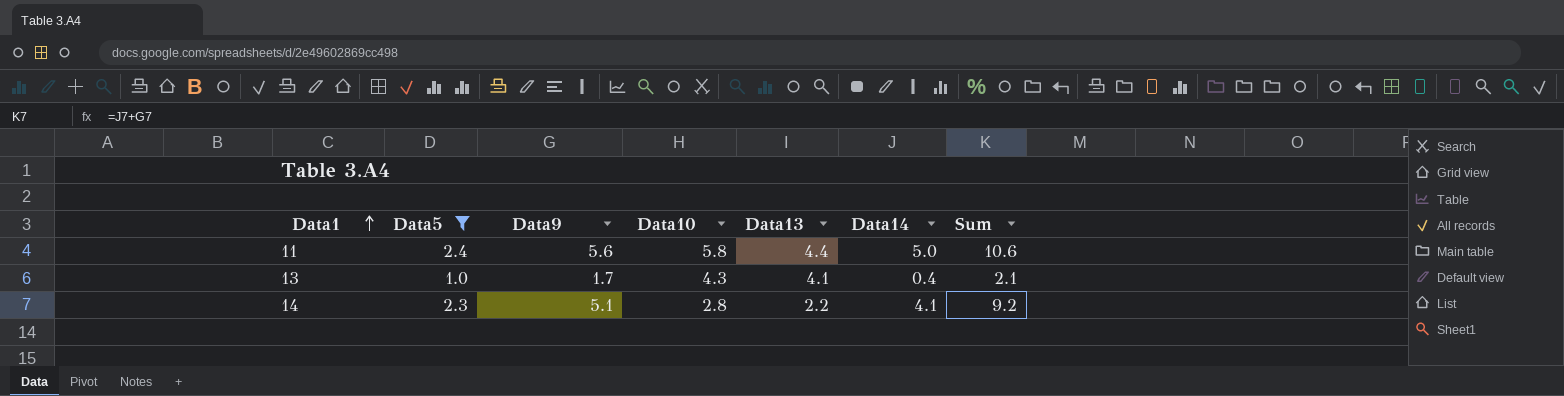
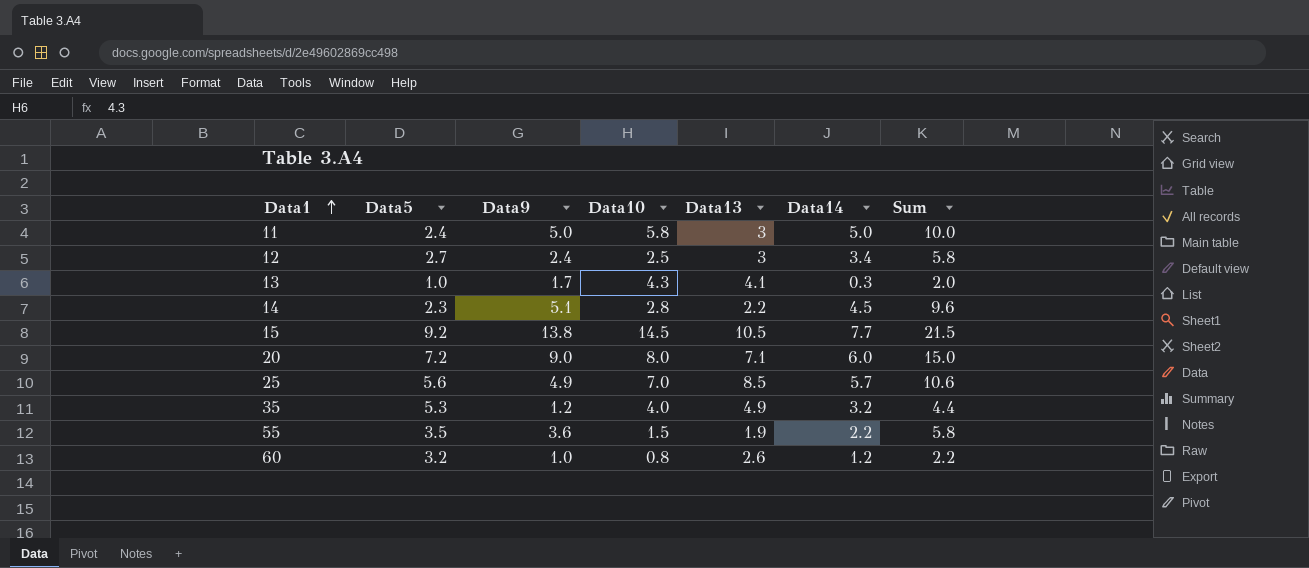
filter: Data5 <= 2.4 -> none
11 | Data9: 5.6 -> 5.0
11 | Data13: 4.4 -> 3
11 | Sum: 10.6 -> 10.0
13 | Data14: 0.4 -> 0.3
13 | Sum: 2.1 -> 2.0
14 | Data14: 4.1 -> 4.5
14 | Sum: 9.2 -> 9.6

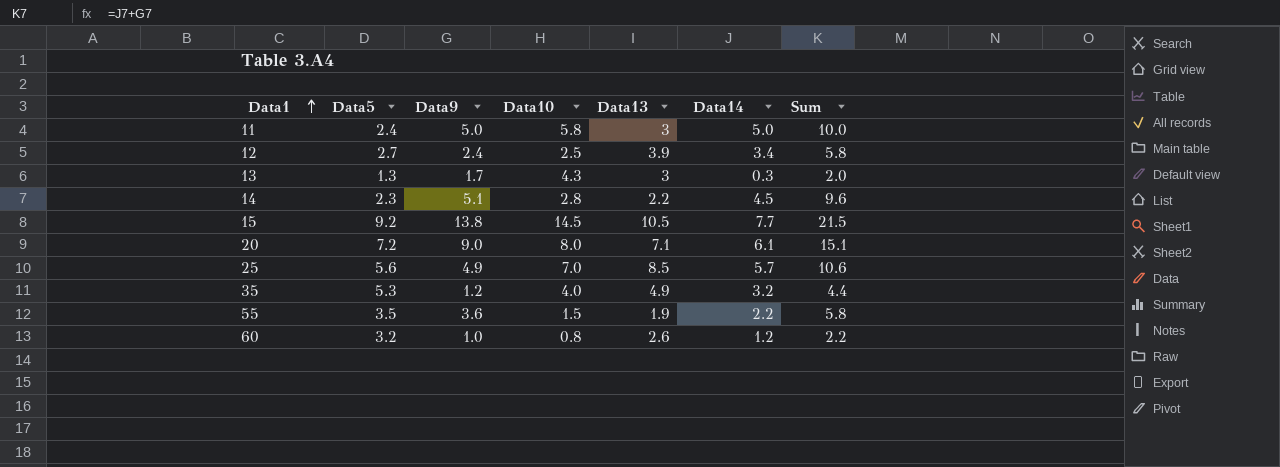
12 | Data13: 3 -> 3.9
13 | Data5: 1.0 -> 1.3
13 | Data13: 4.1 -> 3
20 | Data14: 6.0 -> 6.1
20 | Sum: 15.0 -> 15.1

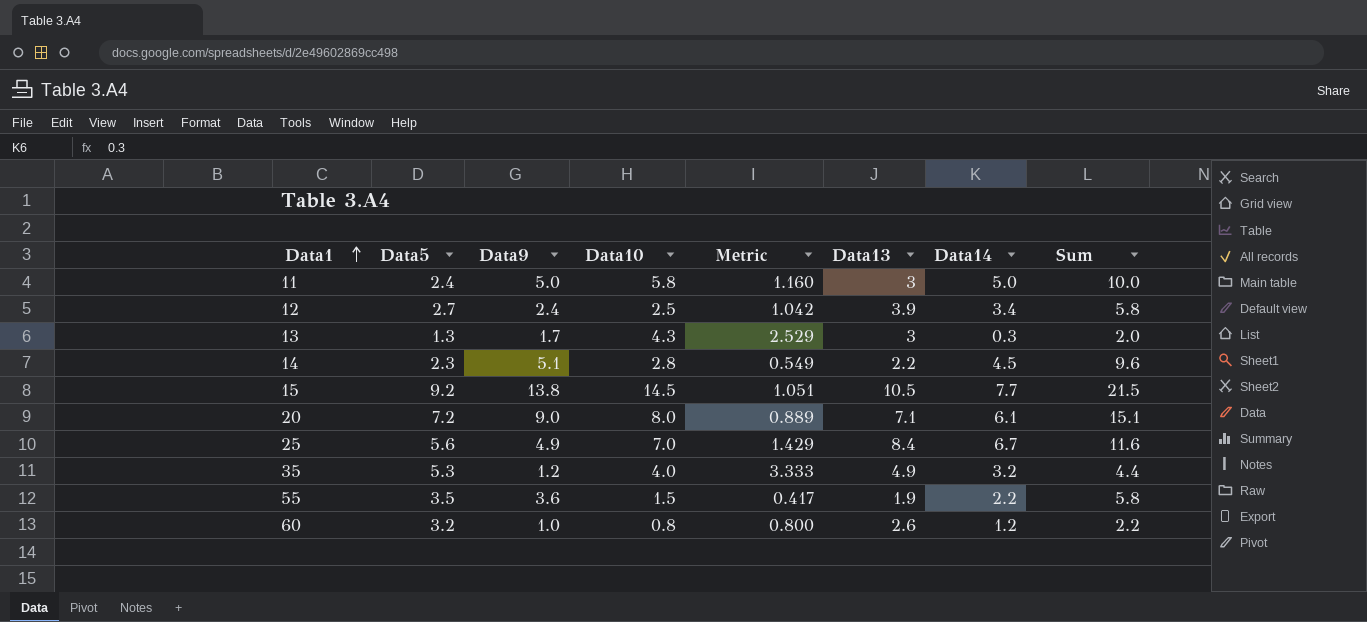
column Metric | formula: none -> [Data10] / [Data9]
25 | Data13: 8.5 -> 8.4
25 | Data14: 5.7 -> 6.7
25 | Sum: 10.6 -> 11.6

